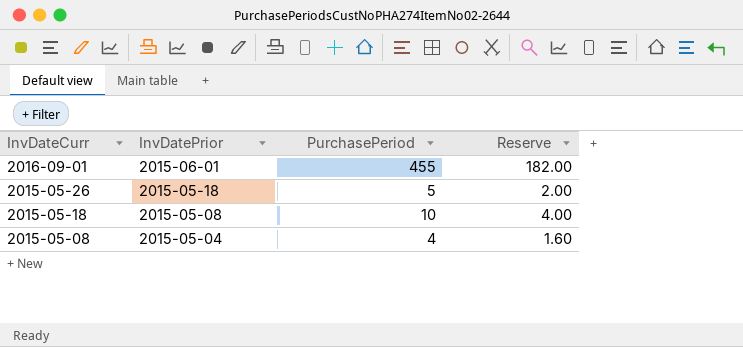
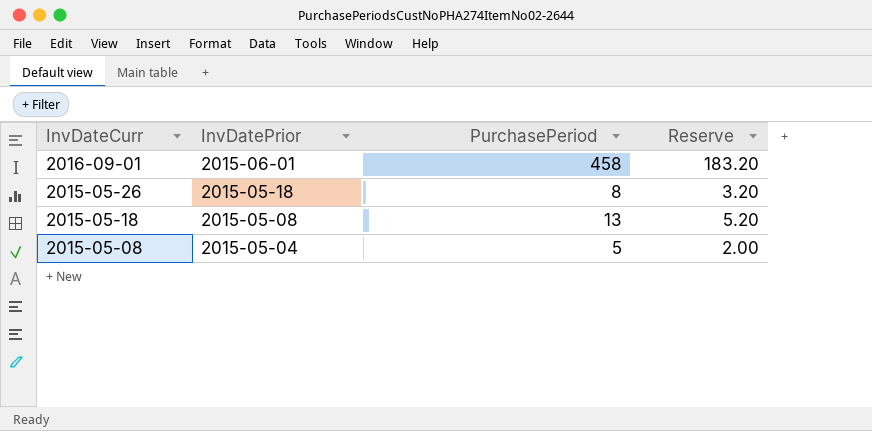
2016-09-01 | PurchasePeriod: 455 -> 458
2016-09-01 | Reserve: 182.00 -> 183.20
2015-05-26 | PurchasePeriod: 5 -> 8
2015-05-26 | Reserve: 2.00 -> 3.20
2015-05-18 | PurchasePeriod: 10 -> 13
2015-05-18 | Reserve: 4.00 -> 5.20
2015-05-08 | PurchasePeriod: 4 -> 5
2015-05-08 | Reserve: 1.60 -> 2.00

